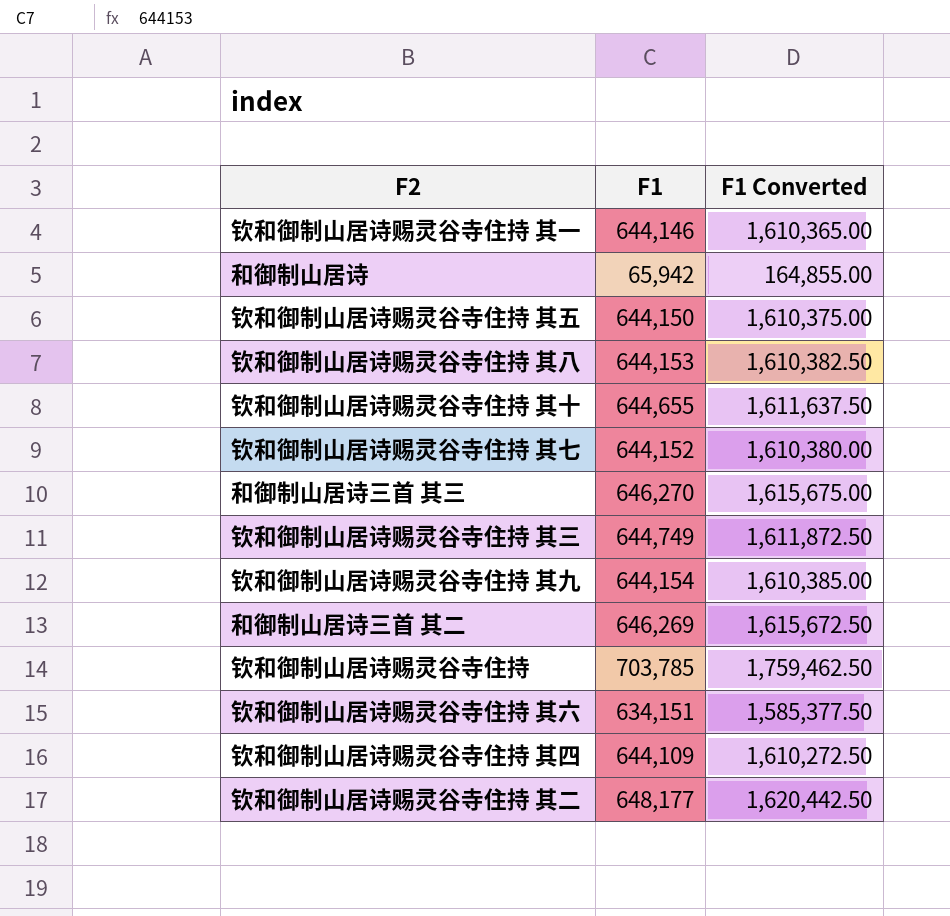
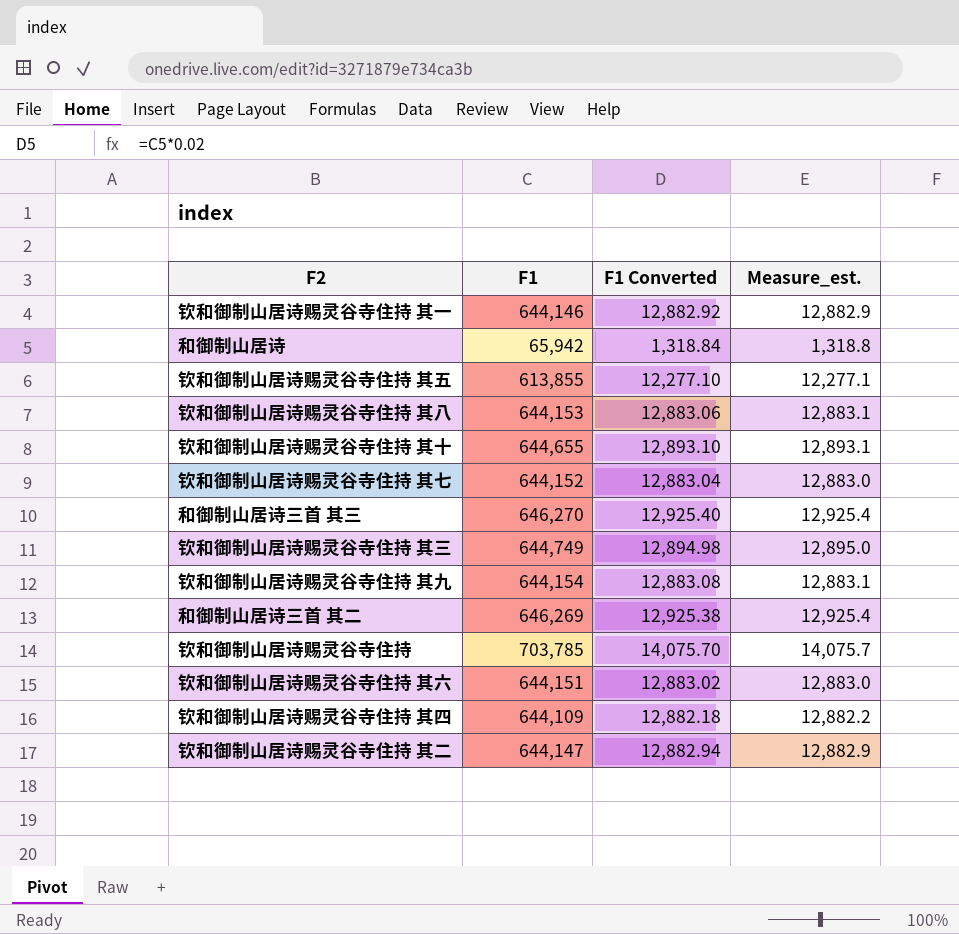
column F1 Converted | formula: [F1] * 2.5 -> [F1] * 0.02
column Measure_est. | formula: none -> [F1] * 0.02
钦和御制山居诗赐灵谷寺住持 其五 | F1: 644,150 -> 613,855
钦和御制山居诗赐灵谷寺住持 其六 | F1: 634,151 -> 644,151
钦和御制山居诗赐灵谷寺住持 其二 | F1: 648,177 -> 644,147

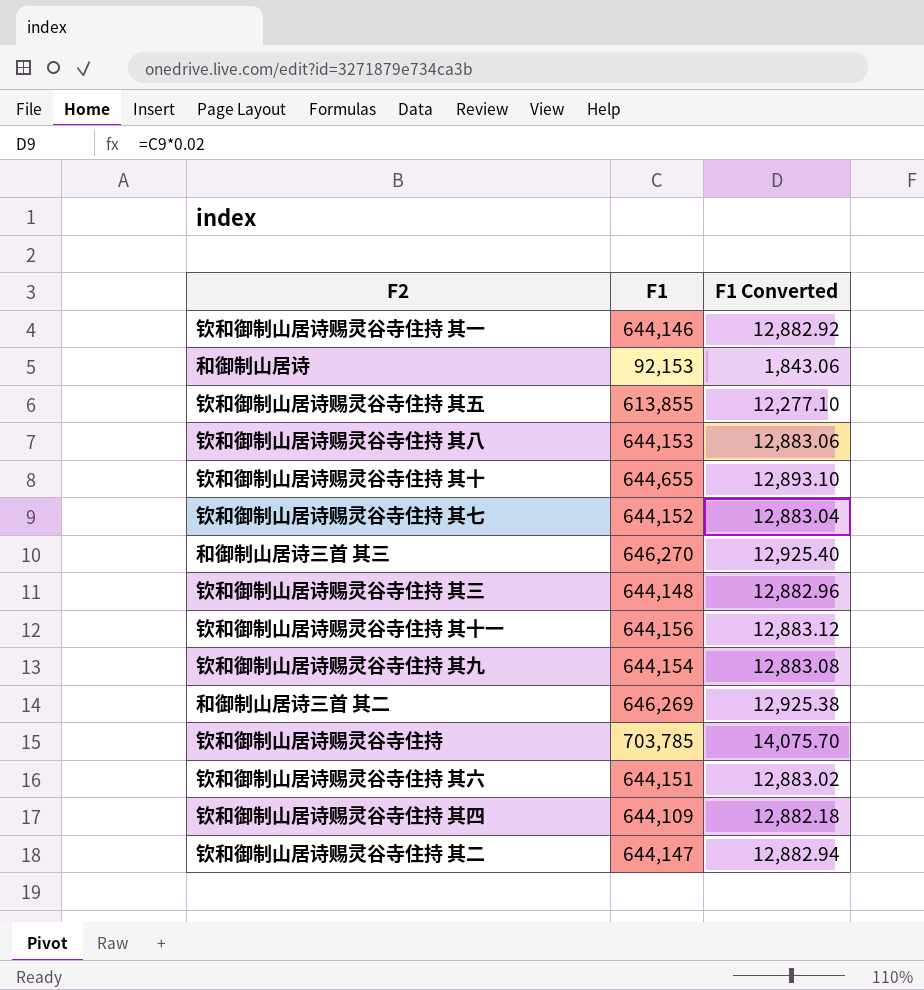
column Measure_est. | formula: [F1] * 0.02 -> none
和御制山居诗 | F1: 65,942 -> 92,153
和御制山居诗 | F1 Converted: 1,318.84 -> 1,843.06
钦和御制山居诗赐灵谷寺住持 其三 | F1: 644,749 -> 644,148
钦和御制山居诗赐灵谷寺住持 其三 | F1 Converted: 12,894.98 -> 12,882.96
row 钦和御制山居诗赐灵谷寺住持 其十一: none -> 644,156 | 12,883.12

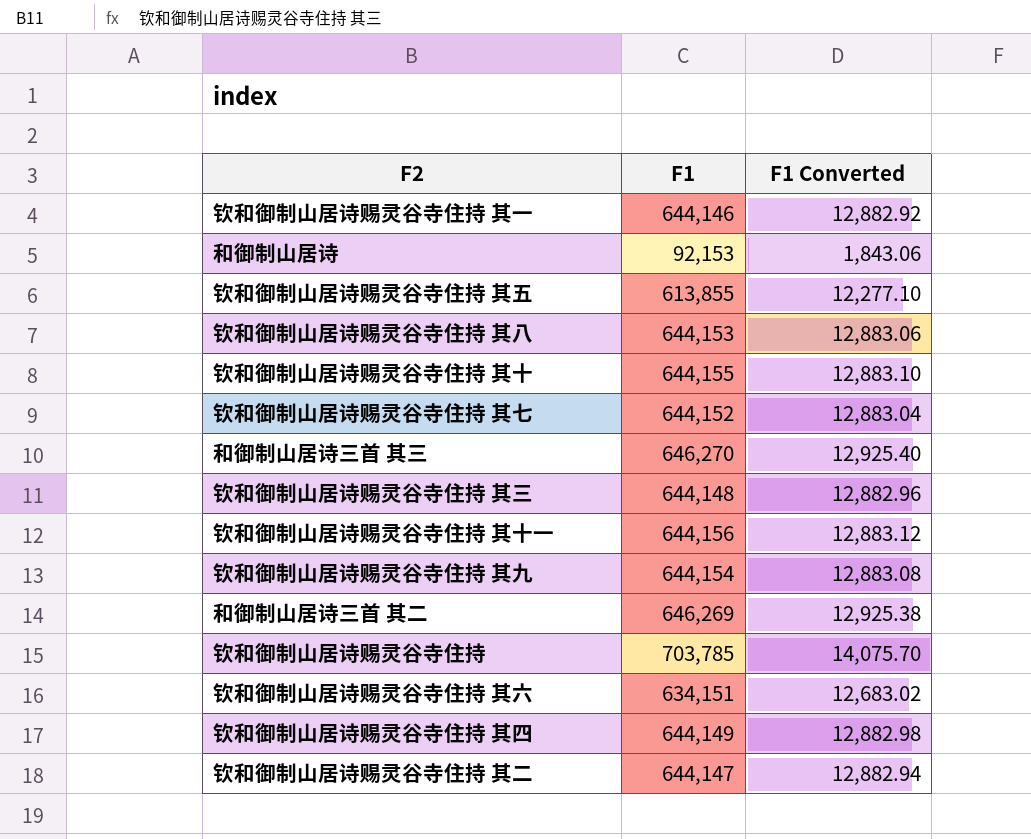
钦和御制山居诗赐灵谷寺住持 其十 | F1: 644,655 -> 644,155
钦和御制山居诗赐灵谷寺住持 其十 | F1 Converted: 12,893.10 -> 12,883.10
钦和御制山居诗赐灵谷寺住持 其六 | F1: 644,151 -> 634,151
钦和御制山居诗赐灵谷寺住持 其六 | F1 Converted: 12,883.02 -> 12,683.02
钦和御制山居诗赐灵谷寺住持 其四 | F1: 644,109 -> 644,149
钦和御制山居诗赐灵谷寺住持 其四 | F1 Converted: 12,882.18 -> 12,882.98

